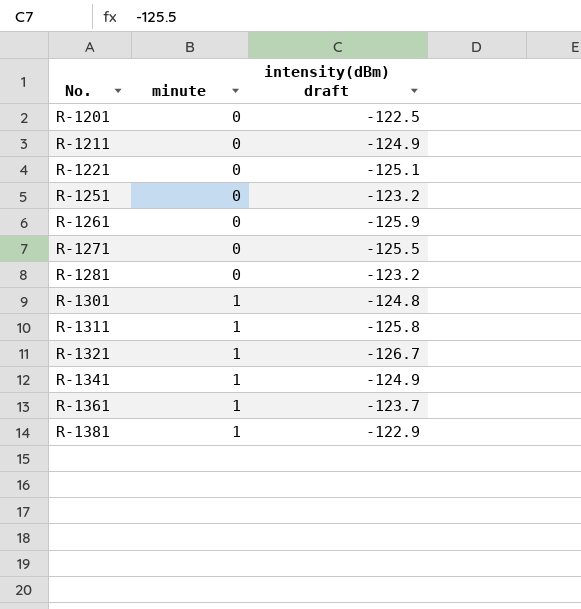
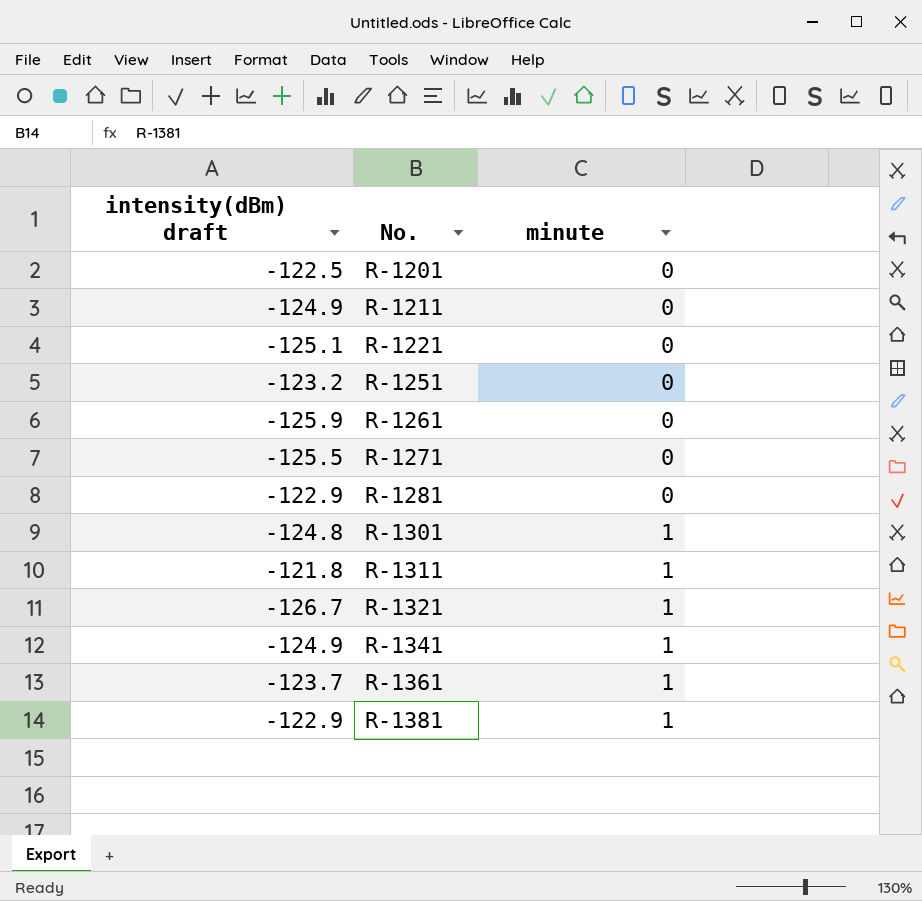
column intensity(dBm) draft | position: 3 -> 1
R-1281 | intensity(dBm) draft: -123.2 -> -122.9
R-1311 | intensity(dBm) draft: -125.8 -> -121.8

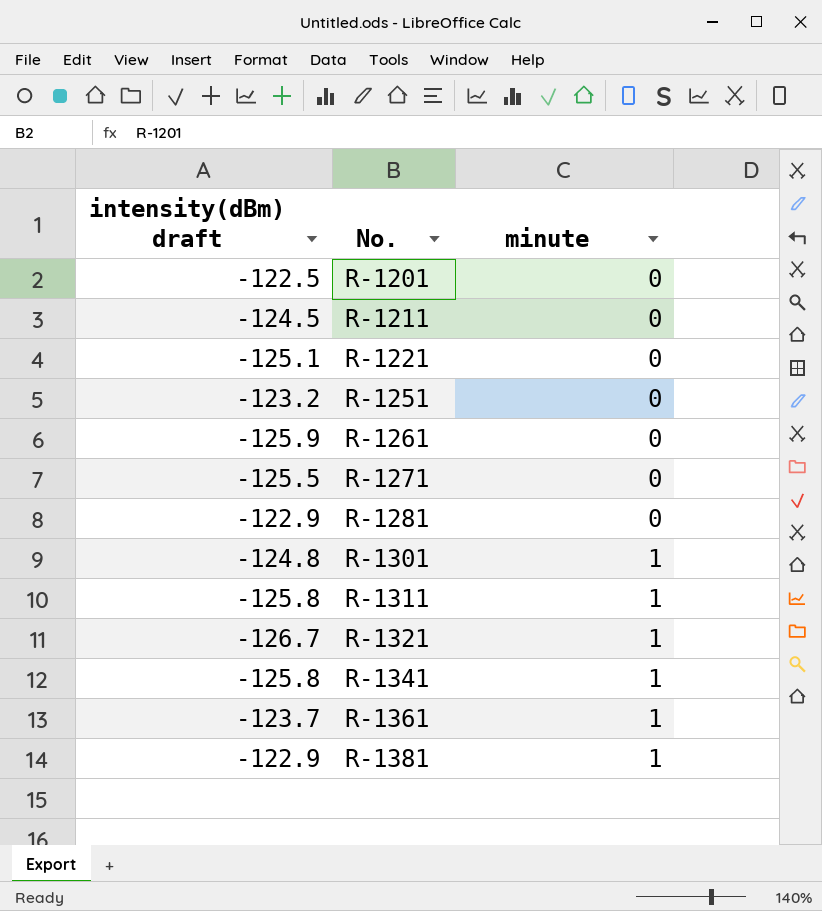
R-1211 | intensity(dBm) draft: -124.9 -> -124.5
R-1311 | intensity(dBm) draft: -121.8 -> -125.8
R-1341 | intensity(dBm) draft: -124.9 -> -125.8

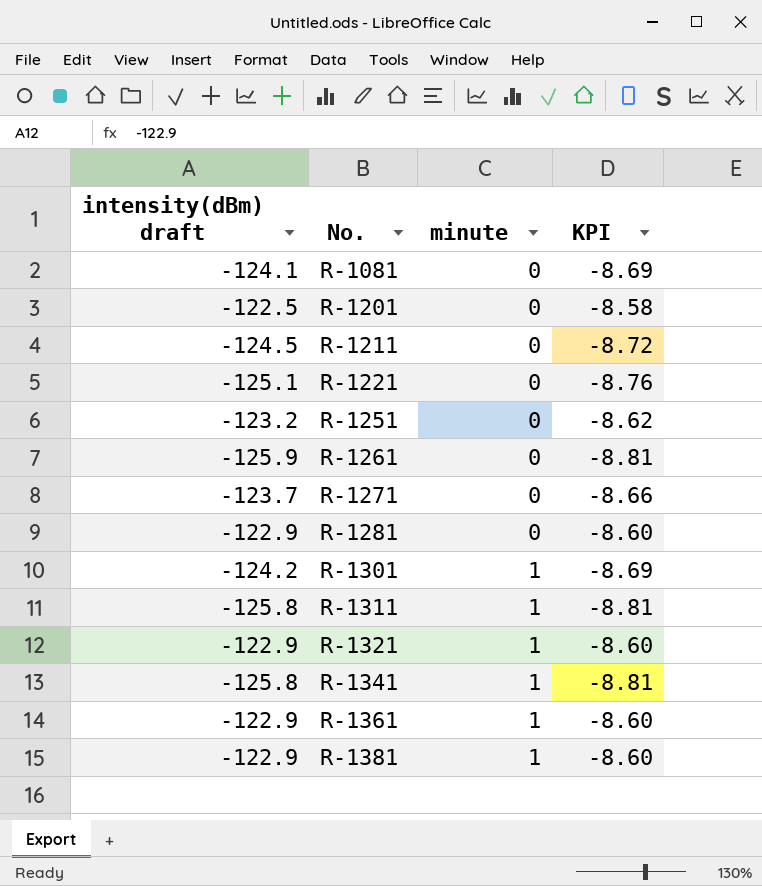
column KPI | formula: none -> [intensity(dBm) draft] * 0.07
row R-1081: none -> -124.1 | 0 | -8.69
R-1271 | intensity(dBm) draft: -125.5 -> -123.7
R-1301 | intensity(dBm) draft: -124.8 -> -124.2
R-1321 | intensity(dBm) draft: -126.7 -> -122.9
R-1361 | intensity(dBm) draft: -123.7 -> -122.9

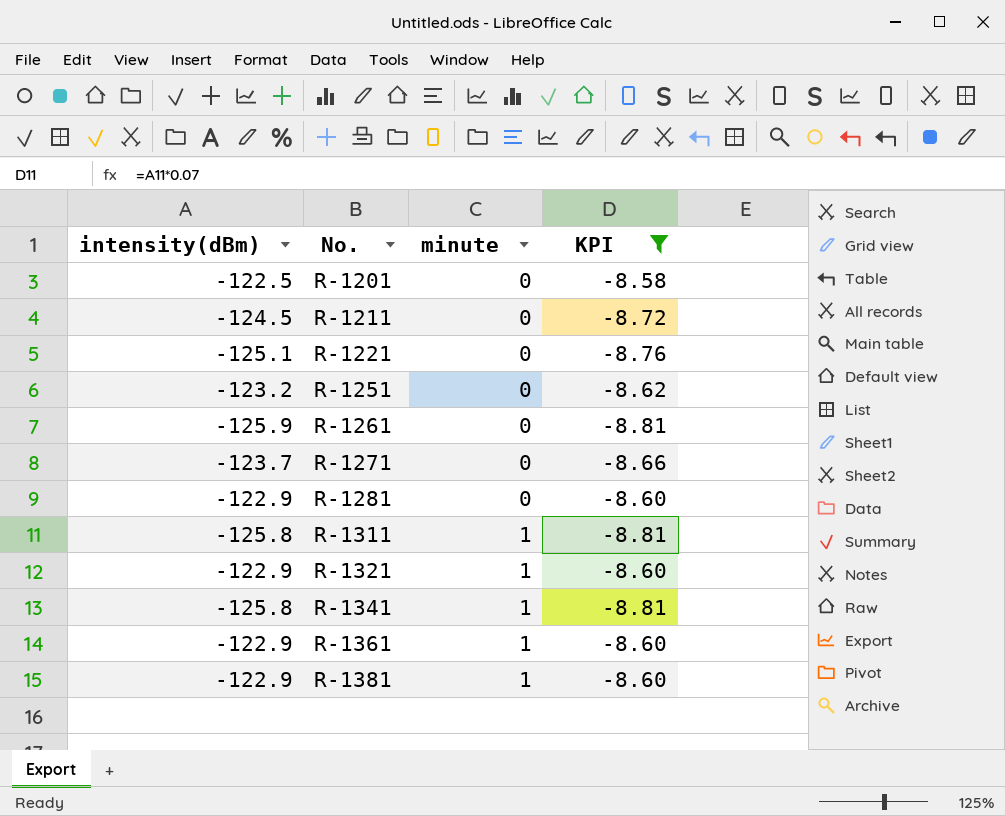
filter: none -> KPI != -8.69
column name: intensity(dBm) draft -> intensity(dBm)

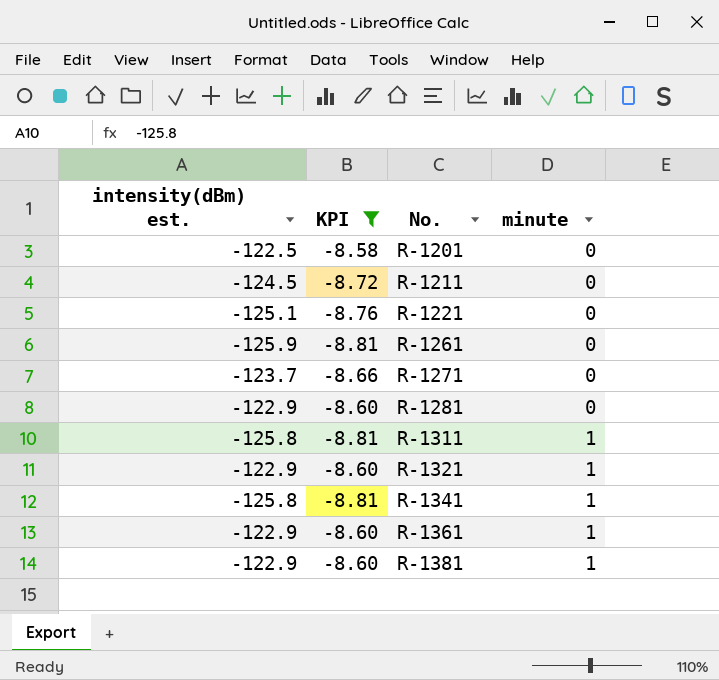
column name: intensity(dBm) -> intensity(dBm) est.
column KPI | position: 4 -> 2
row R-1251: -123.2 | 0 | -8.62 -> none

